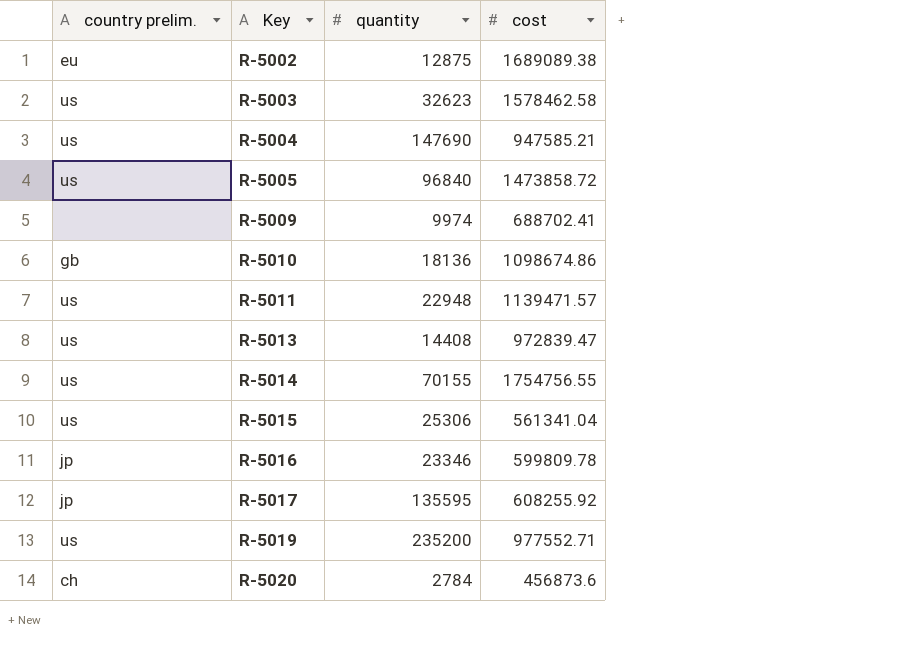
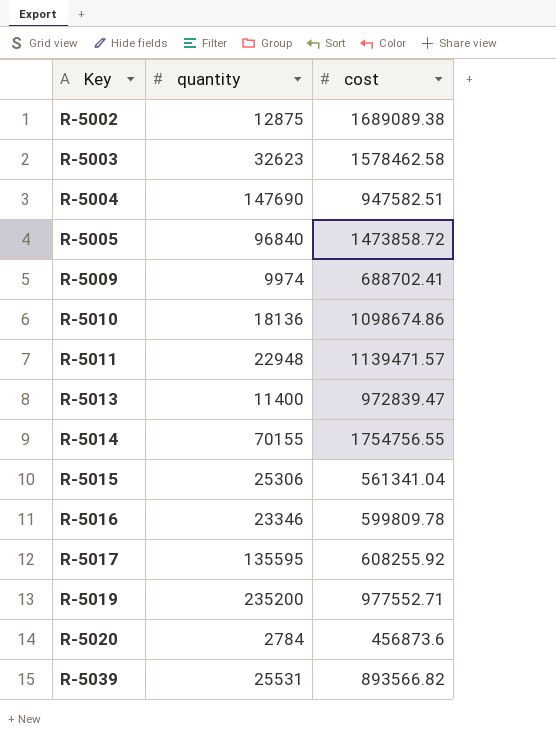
column country prelim. | position: 1 -> none
R-5004 | cost: 947585.21 -> 947582.51
R-5013 | quantity: 14408 -> 11400
row R-5039: none -> 25531 | 893566.82

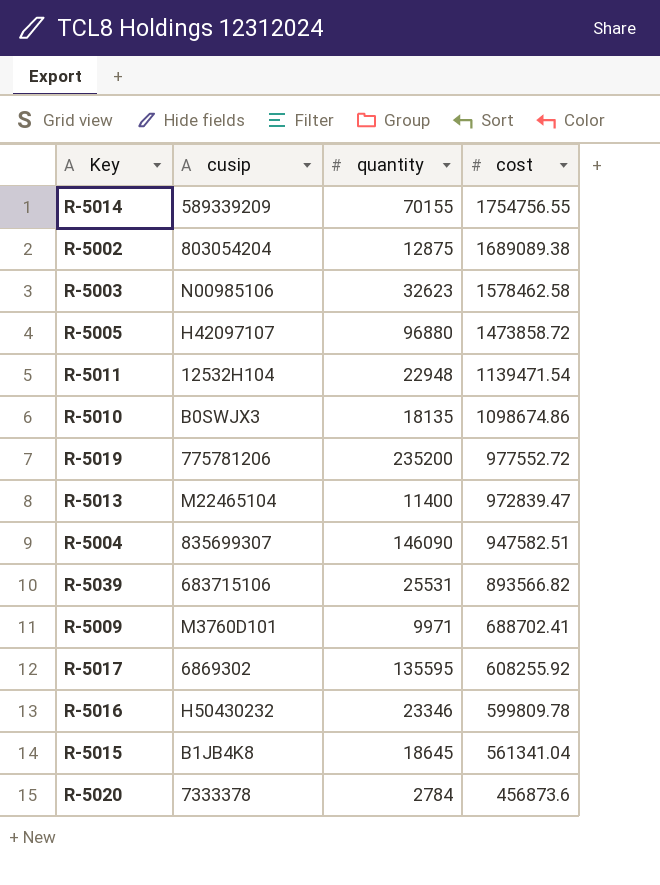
row order: Key ascending -> cost descending
column cusip | position: none -> 2
R-5005 | quantity: 96840 -> 96880
R-5011 | cost: 1139471.57 -> 1139471.54
R-5010 | quantity: 18136 -> 18135
R-5019 | cost: 977552.71 -> 977552.72
R-5004 | quantity: 147690 -> 146090
R-5009 | quantity: 9974 -> 9971
R-5015 | quantity: 25306 -> 18645

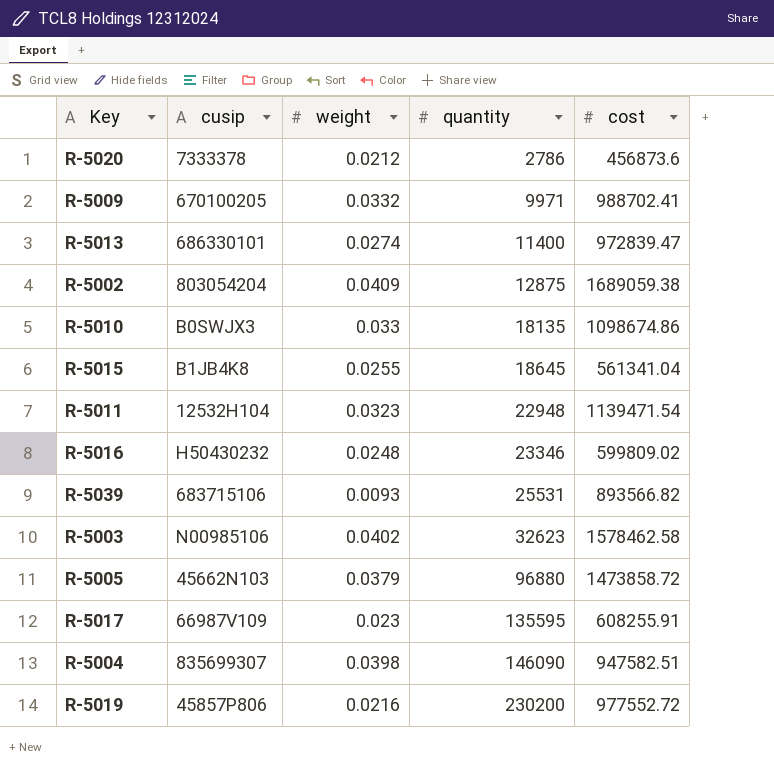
row order: cost descending -> quantity ascending
column weight | position: none -> 3
row R-5014: 589339209 | 70155 | 1754756.55 -> none
R-5020 | quantity: 2784 -> 2786
R-5009 | cusip: M3760D101 -> 670100205
R-5009 | cost: 688702.41 -> 988702.41
R-5013 | cusip: M22465104 -> 686330101
R-5002 | cost: 1689089.38 -> 1689059.38
R-5016 | cost: 599809.78 -> 599809.02
R-5005 | cusip: H42097107 -> 45662N103
R-5017 | cusip: 6869302 -> 66987V109
R-5017 | cost: 608255.92 -> 608255.91
R-5019 | cusip: 775781206 -> 45857P806
R-5019 | quantity: 235200 -> 230200

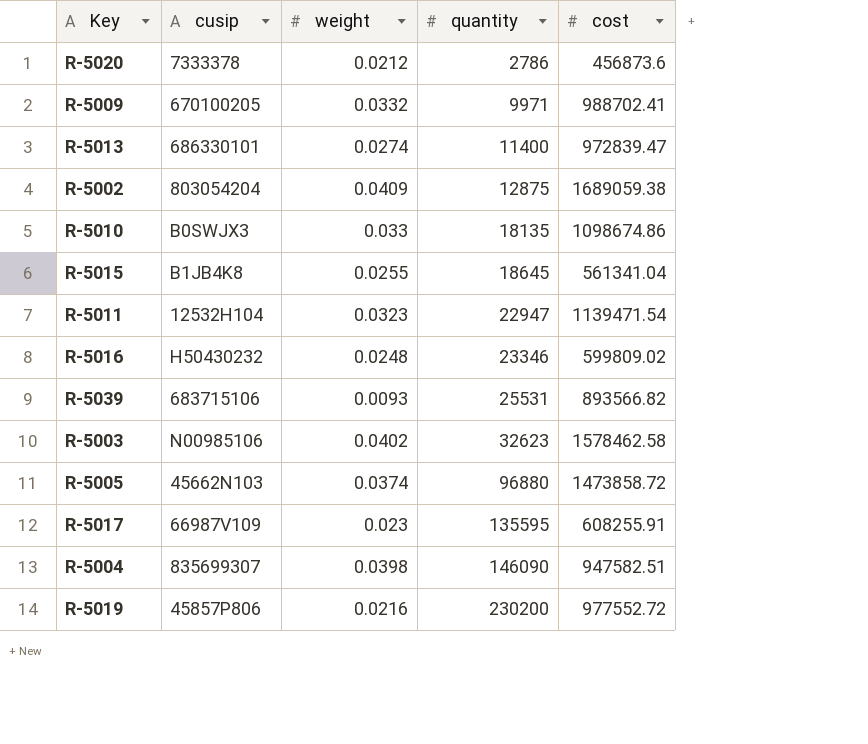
R-5011 | quantity: 22948 -> 22947
R-5005 | weight: 0.0379 -> 0.0374

